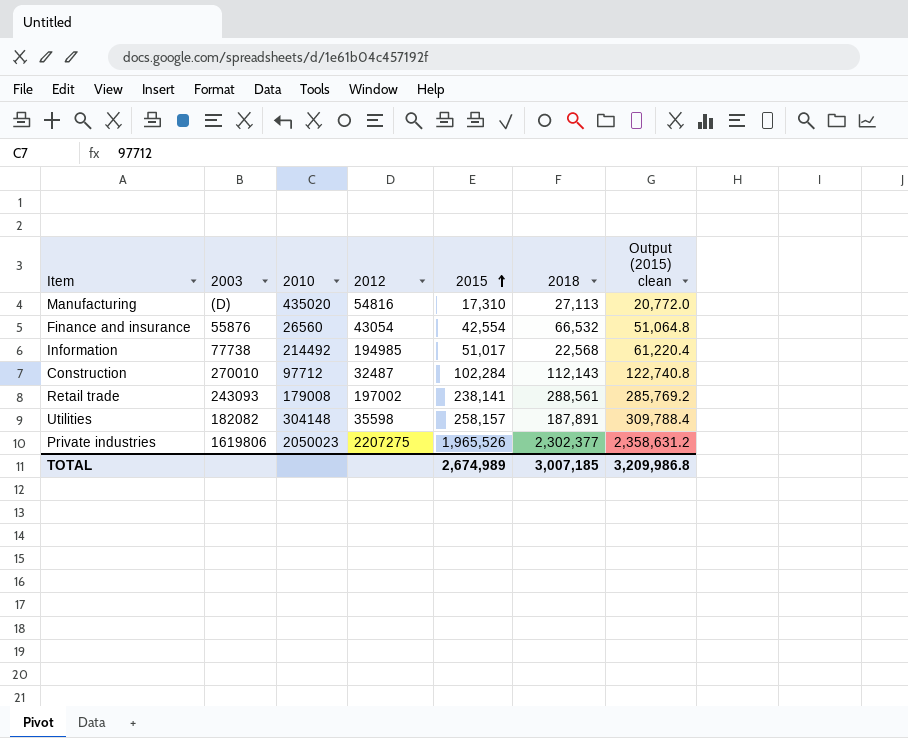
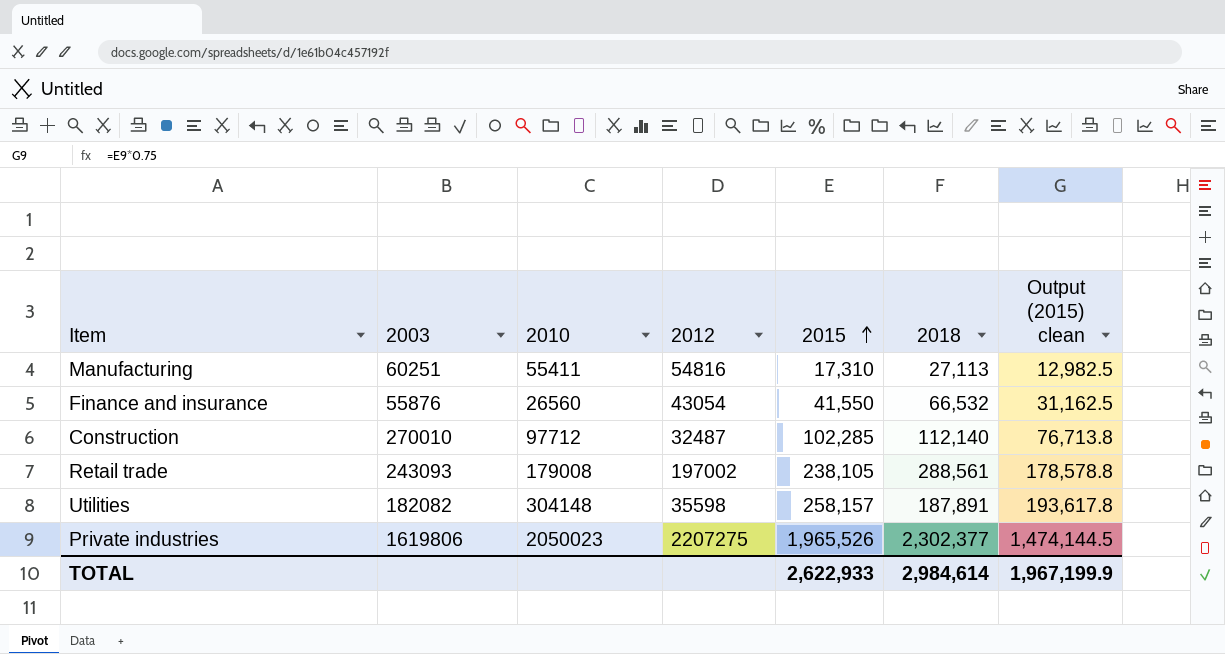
column Output (2015) clean | formula: [2015] * 1.2 -> [2015] * 0.75
row Information: 77738 | 214492 | 194985 | 51,017 | 22,568 | 61,220.4 -> none
Manufacturing | 2003: (D) -> 60251
Manufacturing | 2010: 435020 -> 55411
Finance and insurance | 2015: 42,554 -> 41,550
Construction | 2015: 102,284 -> 102,285
Construction | 2018: 112,143 -> 112,140
Retail trade | 2015: 238,141 -> 238,105
TOTAL | 2015: 2,674,989 -> 2,622,933
TOTAL | 2018: 3,007,185 -> 2,984,614
TOTAL | Output (2015) clean: 3,209,986.8 -> 1,967,199.9

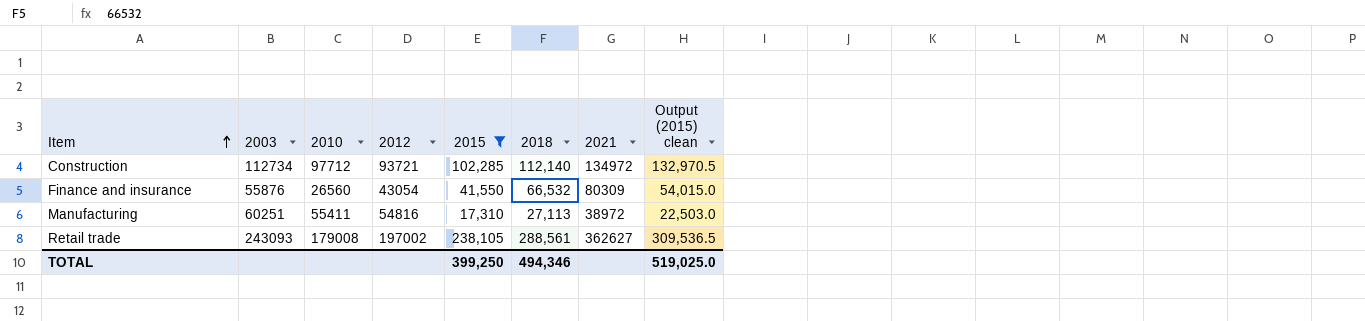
filter: none -> 2015 <= 238,105
row order: 2015 ascending -> Item ascending
column 2021 | position: none -> 7
column Output (2015) clean | formula: [2015] * 0.75 -> [2015] * 1.3
Construction | 2003: 270010 -> 112734
Construction | 2012: 32487 -> 93721
TOTAL | 2015: 2,622,933 -> 399,250
TOTAL | 2018: 2,984,614 -> 494,346
TOTAL | Output (2015) clean: 1,967,199.9 -> 519,025.0

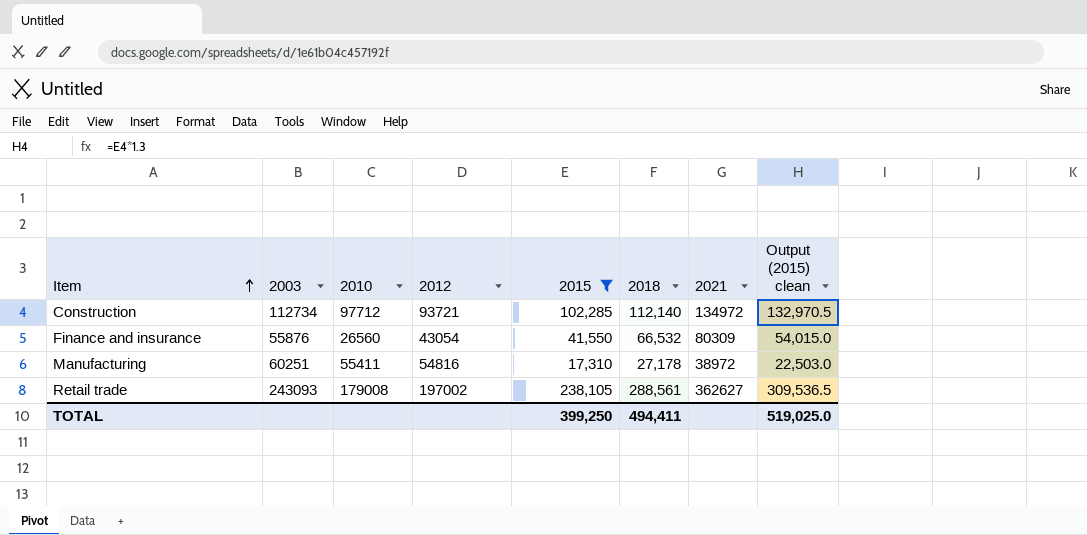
Manufacturing | 2018: 27,113 -> 27,178
TOTAL | 2018: 494,346 -> 494,411

